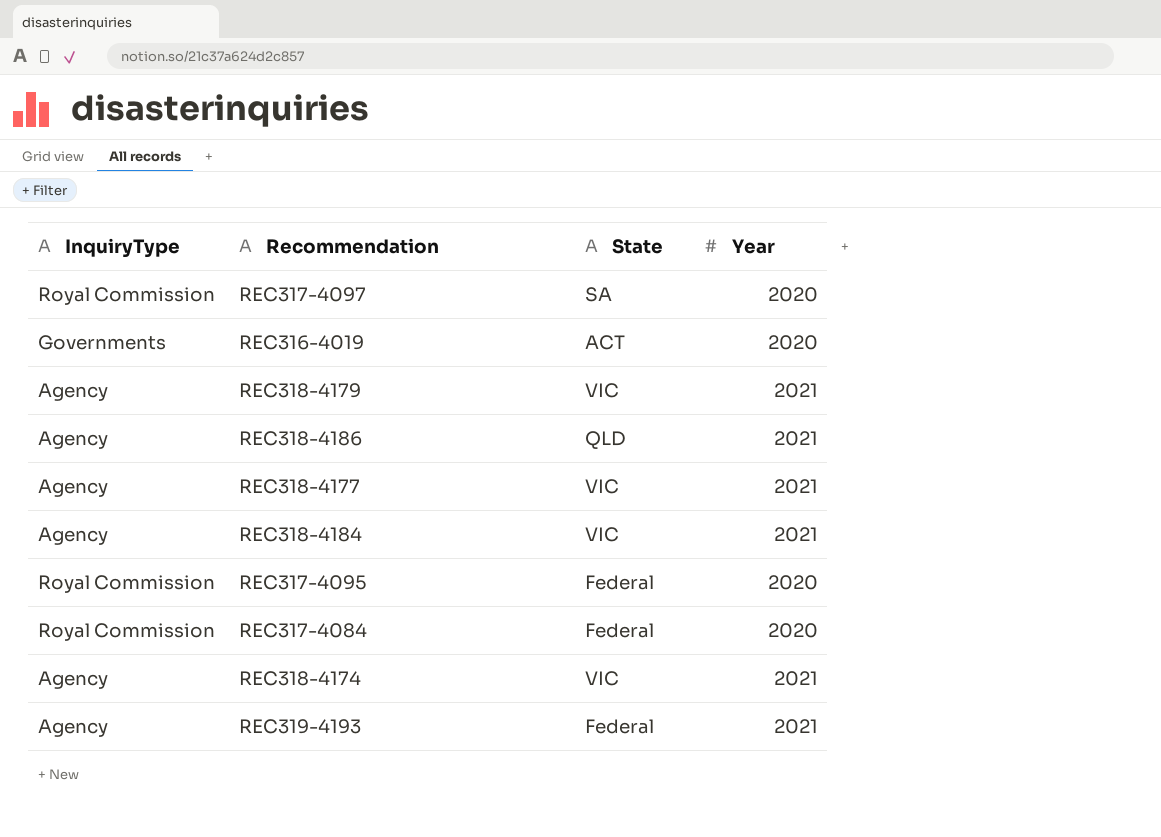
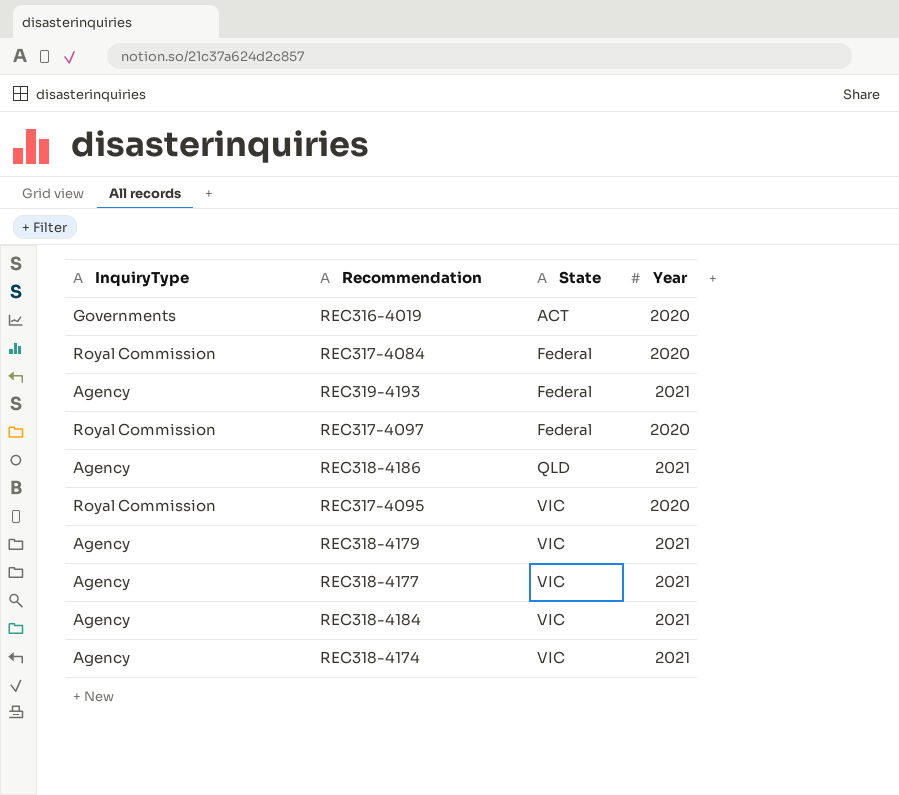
row order: none -> State ascending
REC317-4097 | State: SA -> Federal
REC317-4095 | State: Federal -> VIC

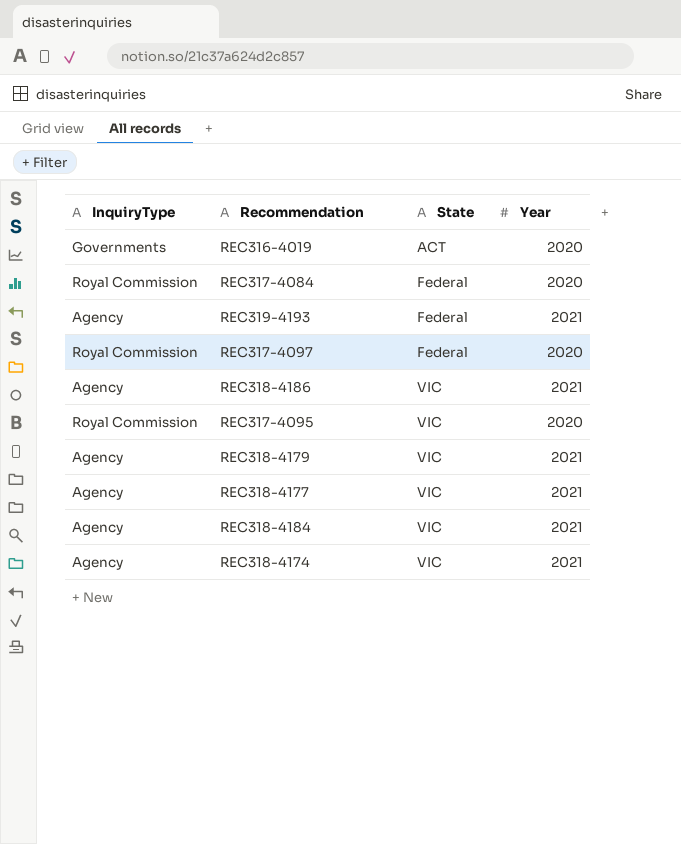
REC318-4186 | State: QLD -> VIC

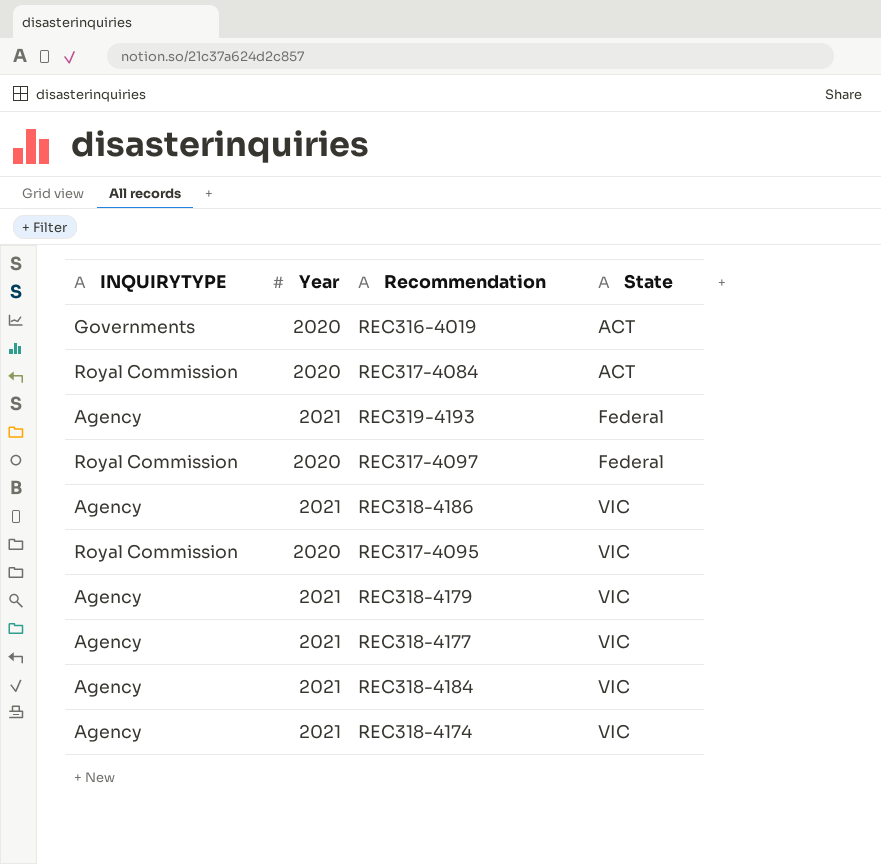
column name: InquiryType -> INQUIRYTYPE
column Year | position: 4 -> 2
REC317-4084 | State: Federal -> ACT

